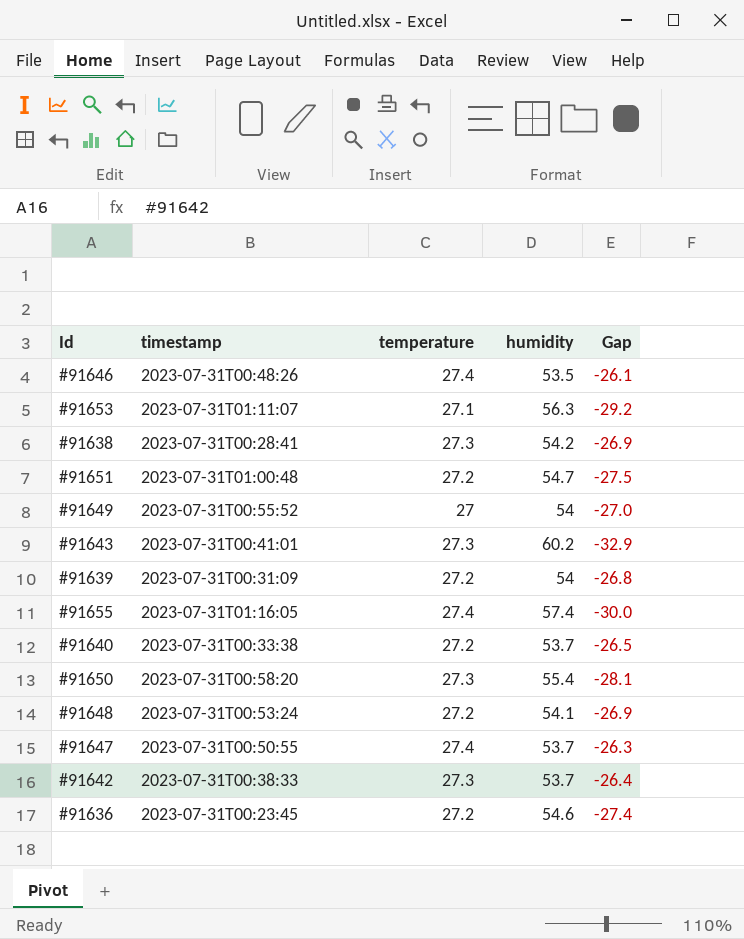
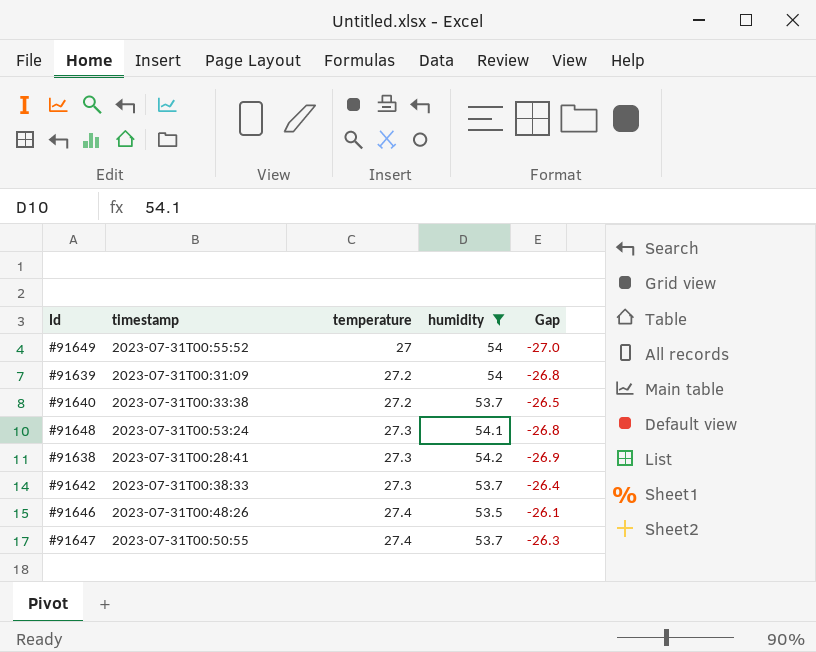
filter: none -> humidity <= 54.2
row order: none -> temperature ascending
#91648 | temperature: 27.2 -> 27.3
#91648 | Gap: -26.9 -> -26.8

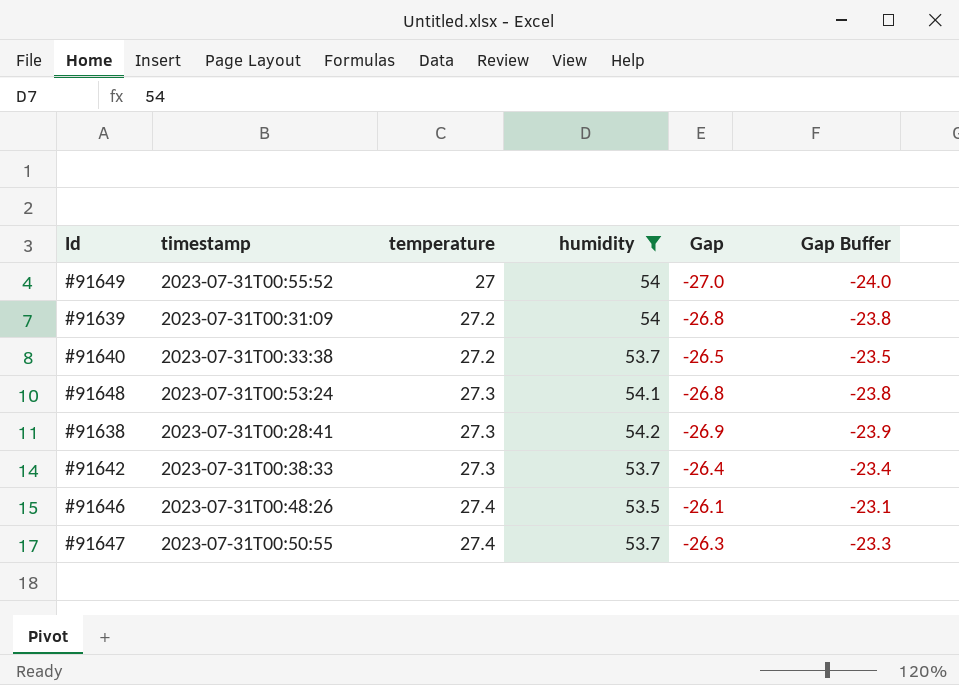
column Gap Buffer | formula: none -> [Gap] + 3

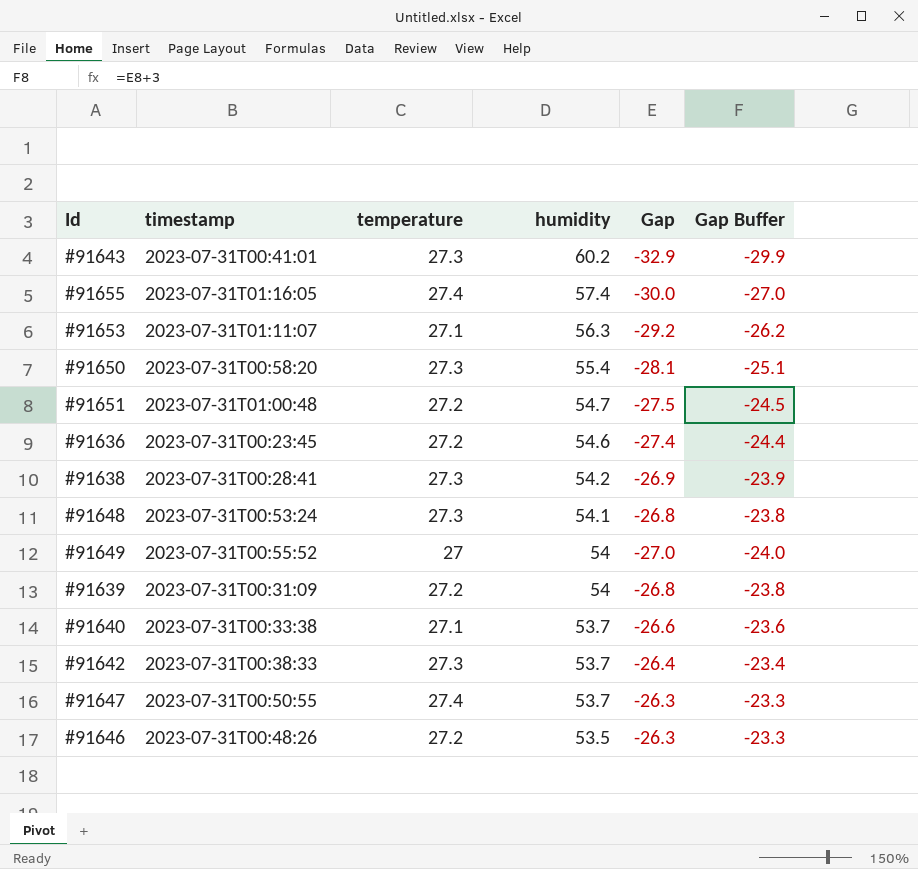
filter: humidity <= 54.2 -> none
row order: temperature ascending -> humidity descending
#91640 | temperature: 27.2 -> 27.1
#91640 | Gap: -26.5 -> -26.6
#91640 | Gap Buffer: -23.5 -> -23.6
#91646 | temperature: 27.4 -> 27.2
#91646 | Gap: -26.1 -> -26.3
#91646 | Gap Buffer: -23.1 -> -23.3

